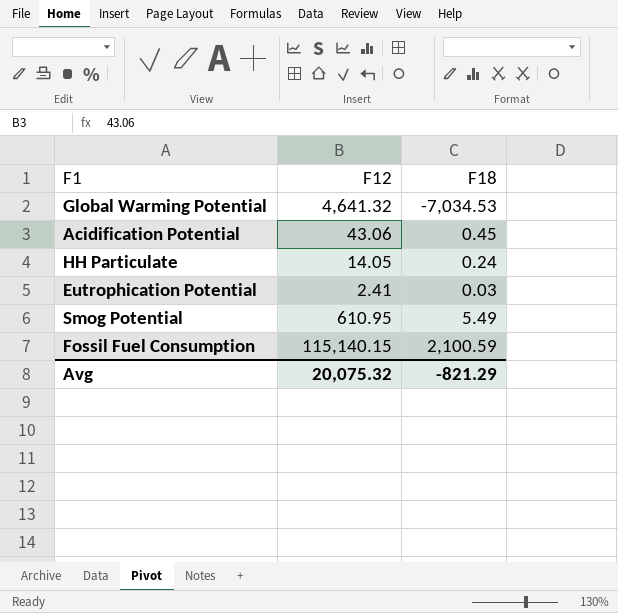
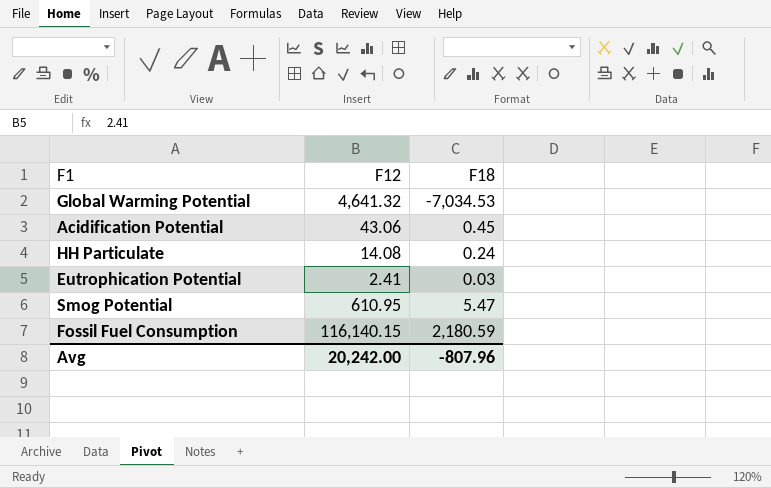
HH Particulate | F12: 14.05 -> 14.08
Smog Potential | F18: 5.49 -> 5.47
Fossil Fuel Consumption | F12: 115,140.15 -> 116,140.15
Fossil Fuel Consumption | F18: 2,100.59 -> 2,180.59
Avg | F12: 20,075.32 -> 20,242.00
Avg | F18: -821.29 -> -807.96

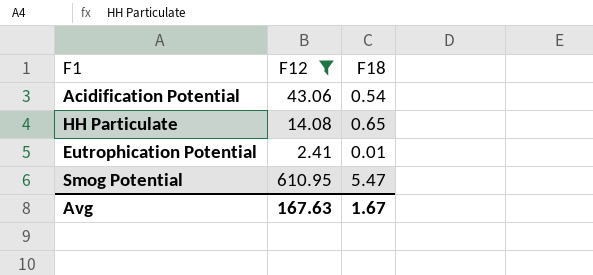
filter: none -> F12 <= 610.95
Acidification Potential | F18: 0.45 -> 0.54
HH Particulate | F18: 0.24 -> 0.65
Eutrophication Potential | F18: 0.03 -> 0.01
Avg | F12: 20,242.00 -> 167.63
Avg | F18: -807.96 -> 1.67

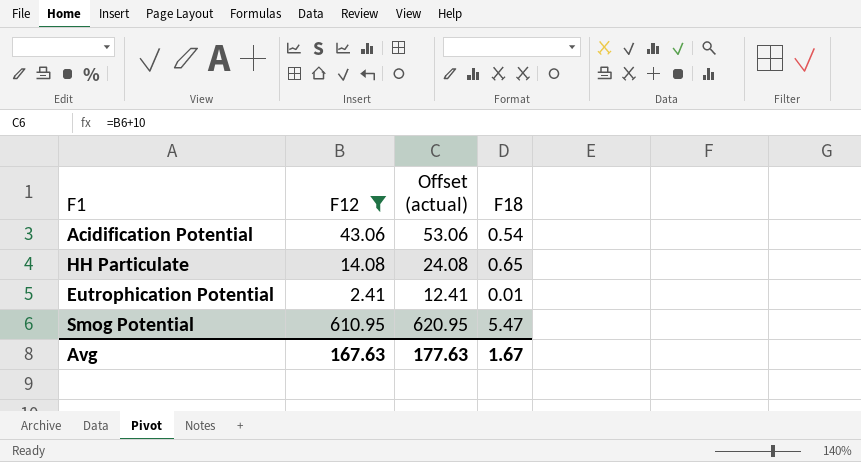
column Offset (actual) | formula: none -> [F12] + 10

